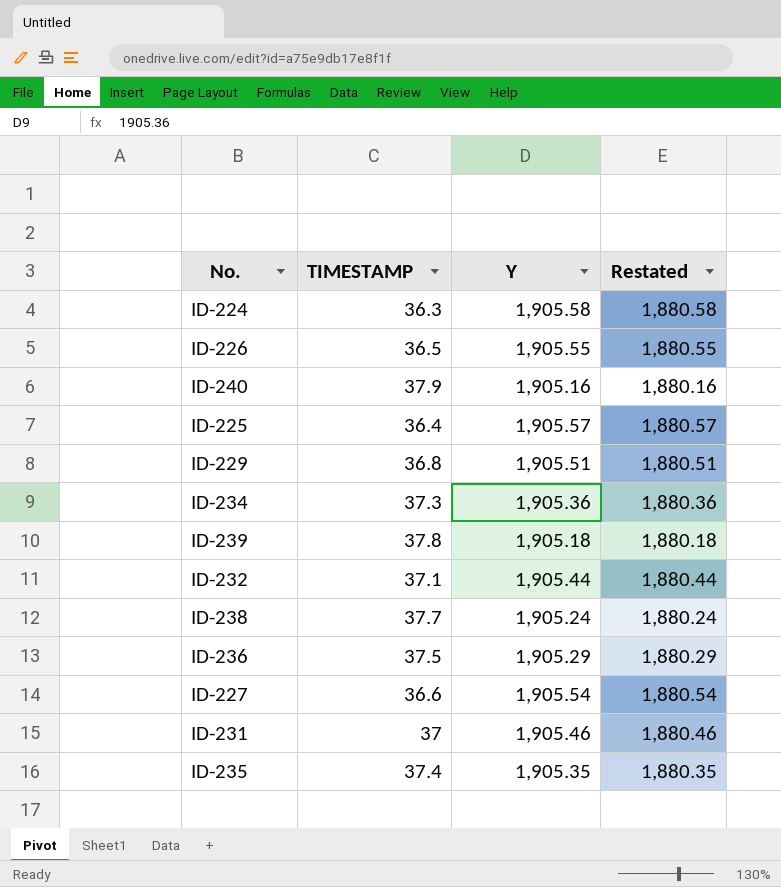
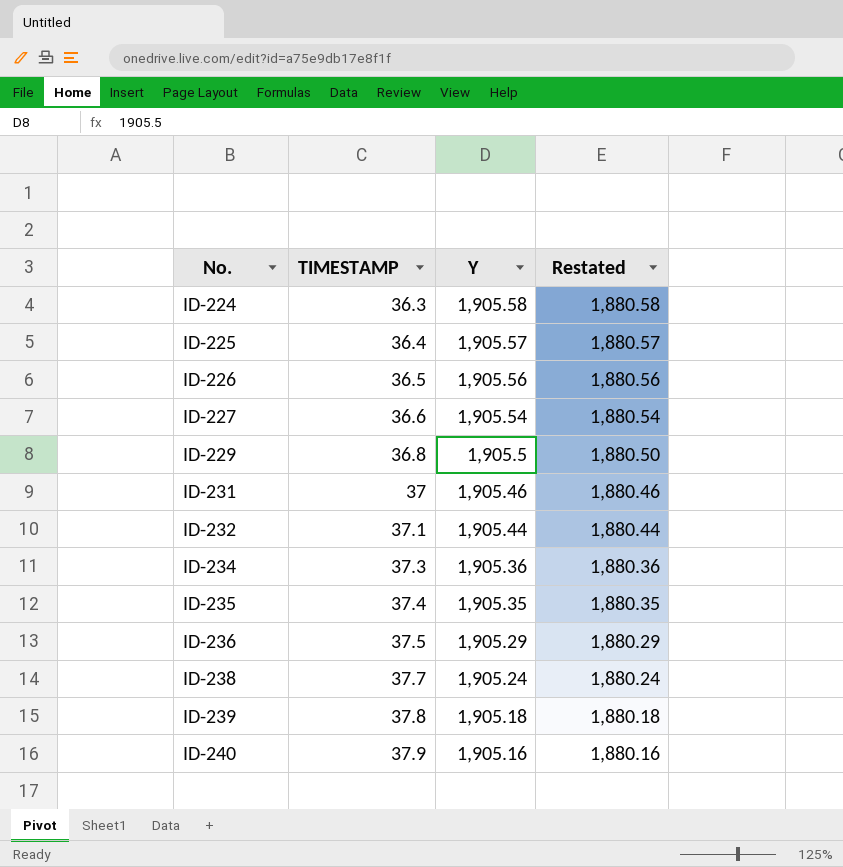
row order: none -> No. ascending
ID-226 | Y: 1,905.55 -> 1,905.56
ID-226 | Restated: 1,880.55 -> 1,880.56
ID-229 | Y: 1,905.51 -> 1,905.5
ID-229 | Restated: 1,880.51 -> 1,880.50

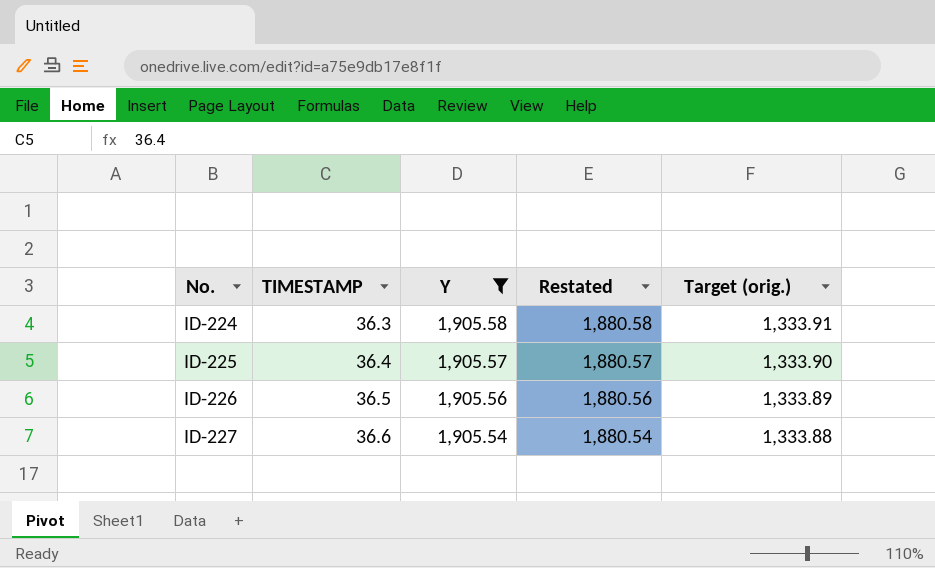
filter: none -> Y >= 1,905.54
column Target (orig.) | formula: none -> [Y] * 0.7

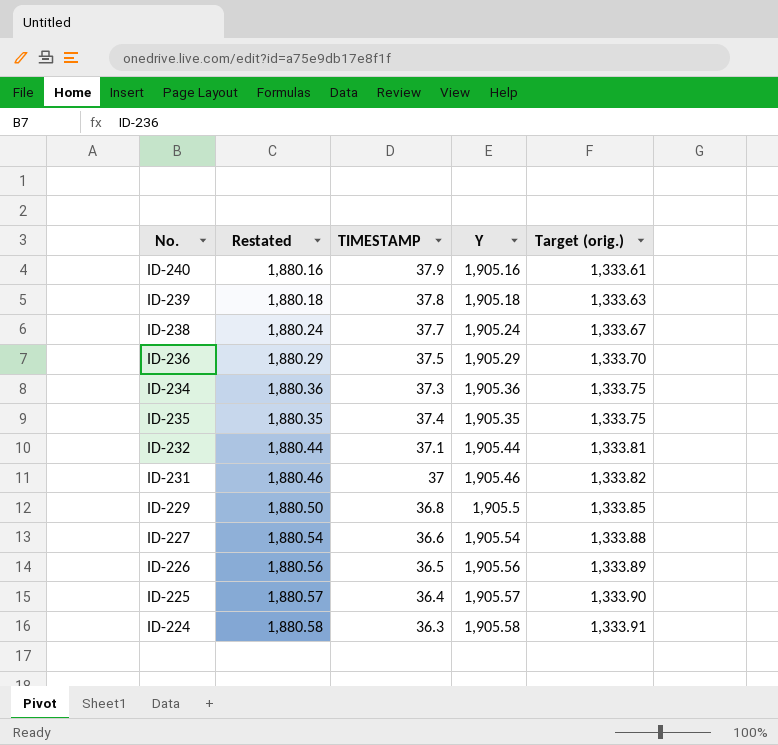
filter: Y >= 1,905.54 -> none
row order: No. ascending -> Target (orig.) ascending
column Restated | position: 4 -> 2

